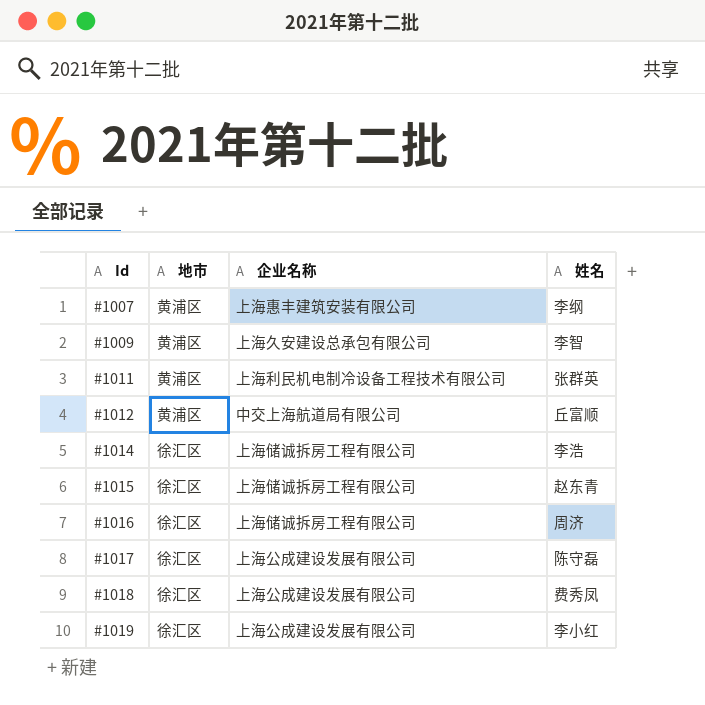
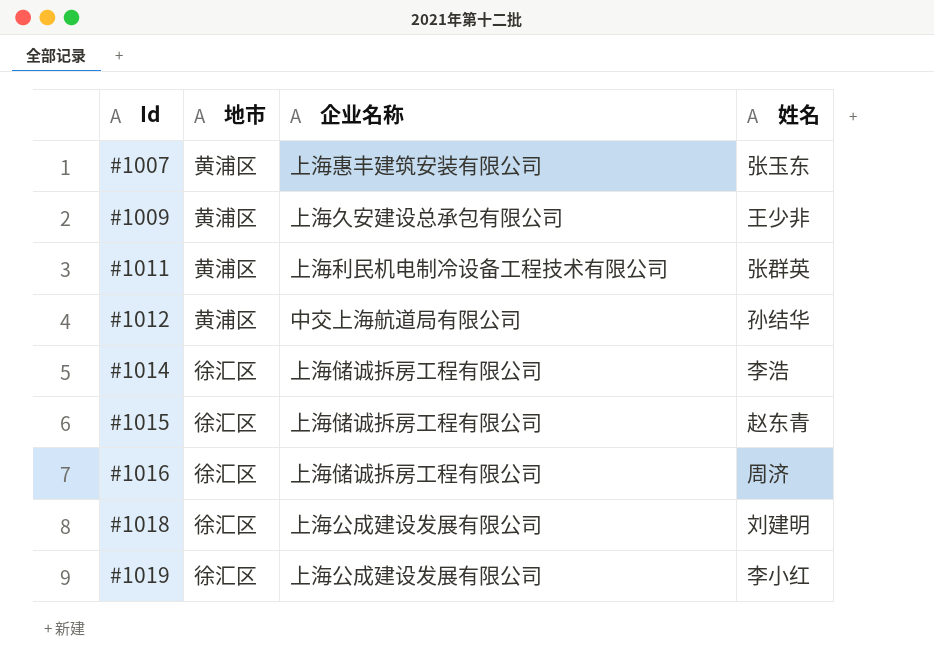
row #1017: 徐汇区 | 上海公成建设发展有限公司 | 陈守磊 -> none
#1007 | 姓名: 李纲 -> 张玉东
#1009 | 姓名: 李智 -> 王少非
#1012 | 姓名: 丘富顺 -> 孙结华
#1018 | 姓名: 费秀凤 -> 刘建明

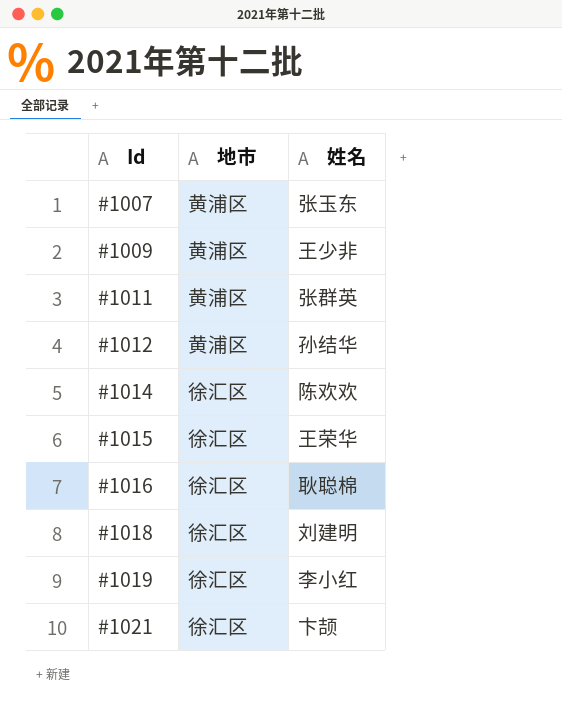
column 企业名称 | position: 3 -> none
#1014 | 姓名: 李浩 -> 陈欢欢
#1015 | 姓名: 赵东青 -> 王荣华
#1016 | 姓名: 周济 -> 耿聪棉
row #1021: none -> 徐汇区 | 卞颉

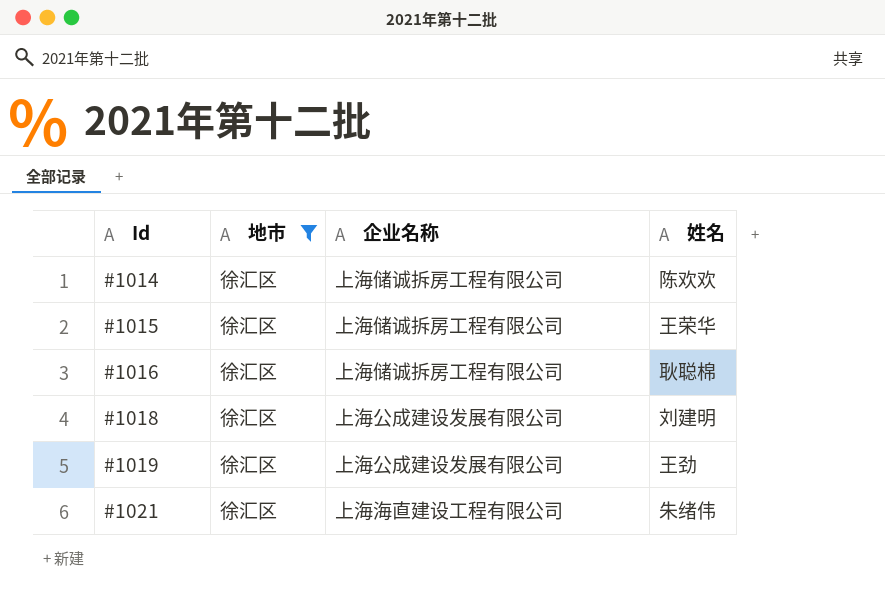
filter: none -> 地市 = 徐汇区
column 企业名称 | position: none -> 3
#1019 | 姓名: 李小红 -> 王劲
#1021 | 姓名: 卞颉 -> 朱绪伟

